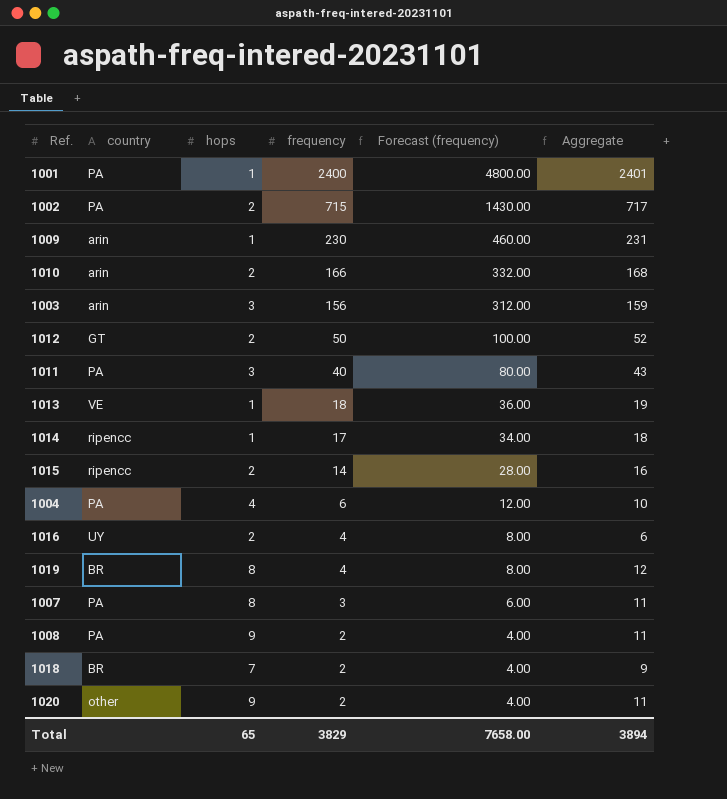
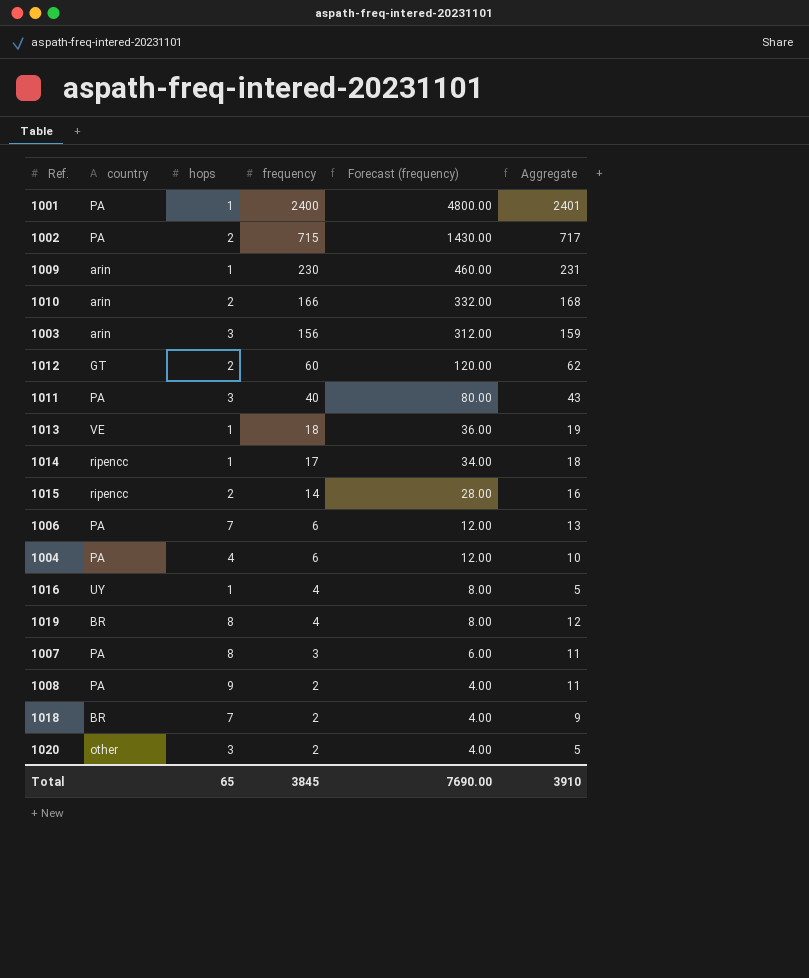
1012 | frequency: 50 -> 60
1012 | Forecast (frequency): 100.00 -> 120.00
1012 | Aggregate: 52 -> 62
row 1006: none -> PA | 7 | 6 | 12.00 | 13
1016 | hops: 2 -> 1
1016 | Aggregate: 6 -> 5
1020 | hops: 9 -> 3
1020 | Aggregate: 11 -> 5
Total | frequency: 3829 -> 3845
Total | Forecast (frequency): 7658.00 -> 7690.00
Total | Aggregate: 3894 -> 3910

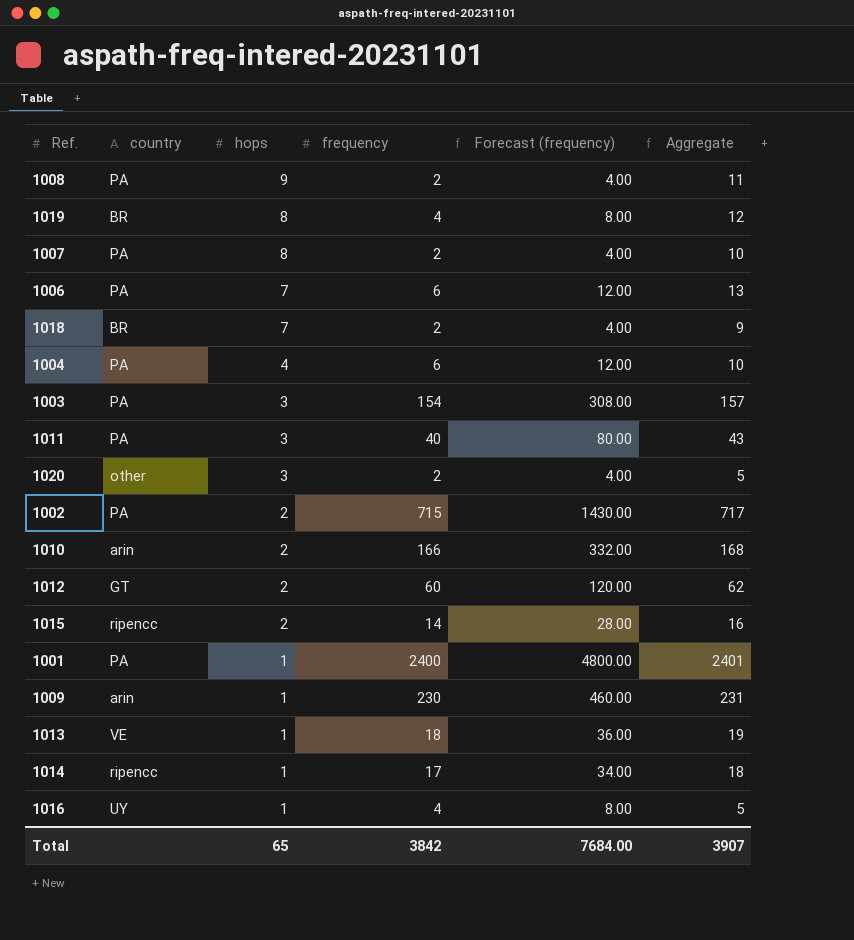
row order: frequency descending -> hops descending
1007 | frequency: 3 -> 2
1007 | Forecast (frequency): 6.00 -> 4.00
1007 | Aggregate: 11 -> 10
1003 | country: arin -> PA
1003 | frequency: 156 -> 154
1003 | Forecast (frequency): 312.00 -> 308.00
1003 | Aggregate: 159 -> 157
Total | frequency: 3845 -> 3842
Total | Forecast (frequency): 7690.00 -> 7684.00
Total | Aggregate: 3910 -> 3907

